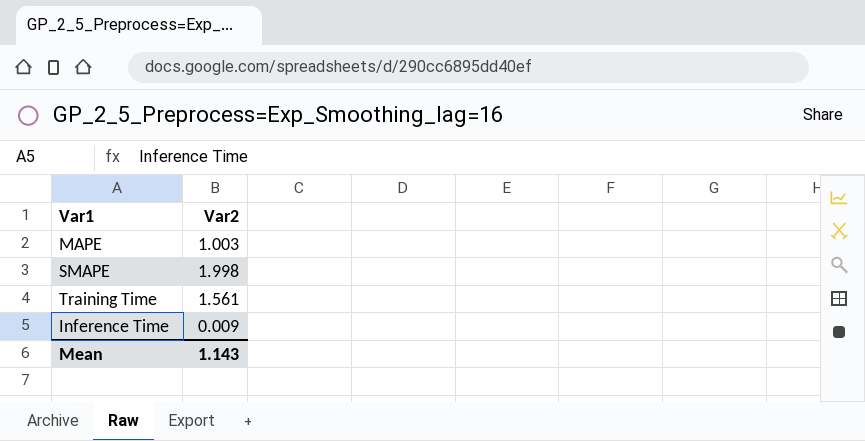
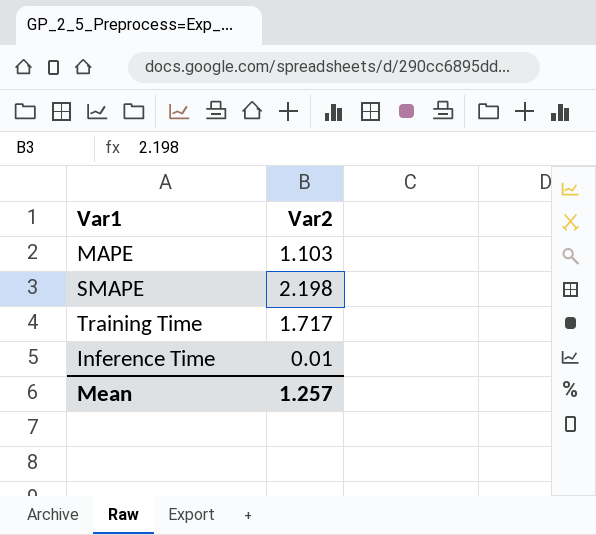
MAPE | Var2: 1.003 -> 1.103
SMAPE | Var2: 1.998 -> 2.198
Training Time | Var2: 1.561 -> 1.717
Inference Time | Var2: 0.009 -> 0.01
Mean | Var2: 1.143 -> 1.257

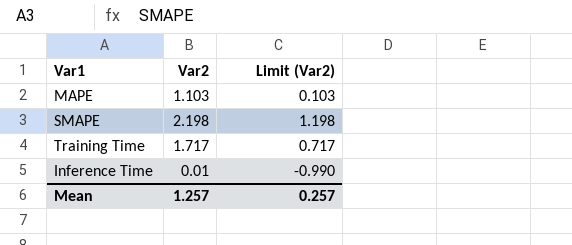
column Limit (Var2) | formula: none -> [Var2] - 1

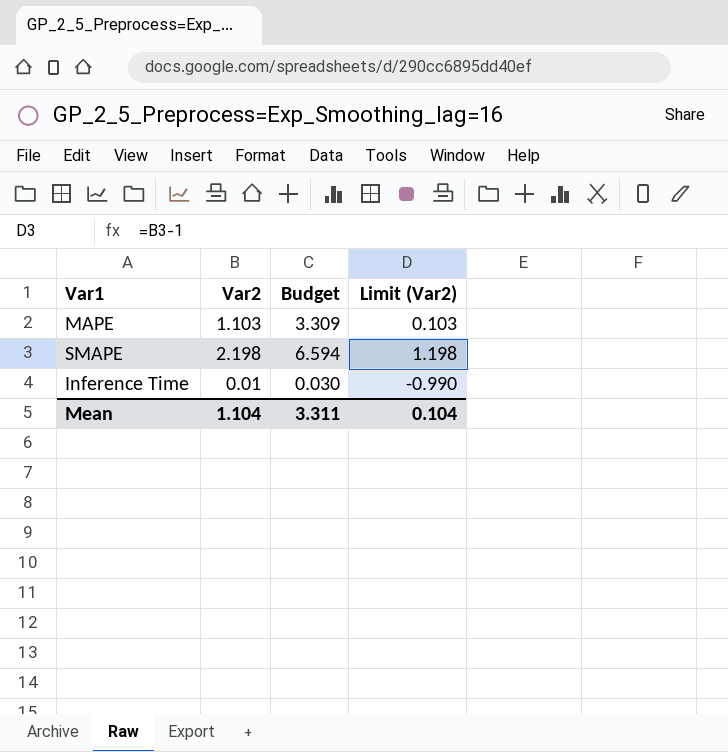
column Budget | formula: none -> [Var2] * 3
row Training Time: 1.717 | 0.717 -> none
Mean | Var2: 1.257 -> 1.104
Mean | Limit (Var2): 0.257 -> 0.104

